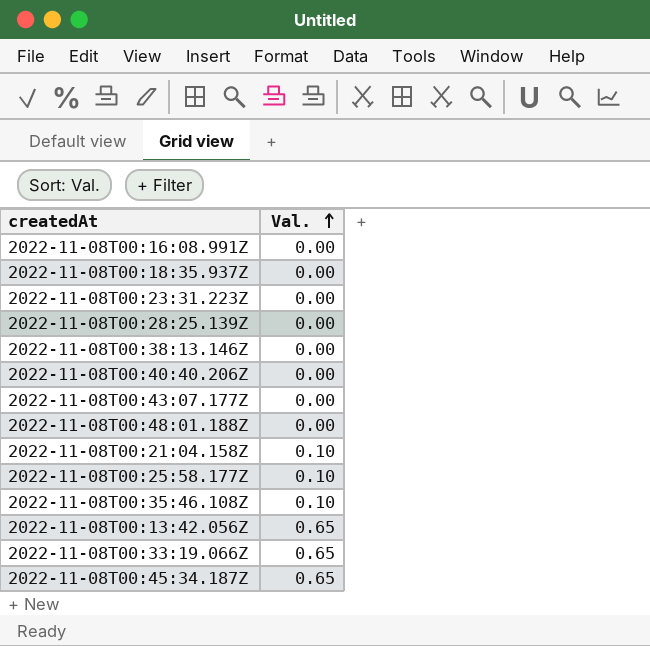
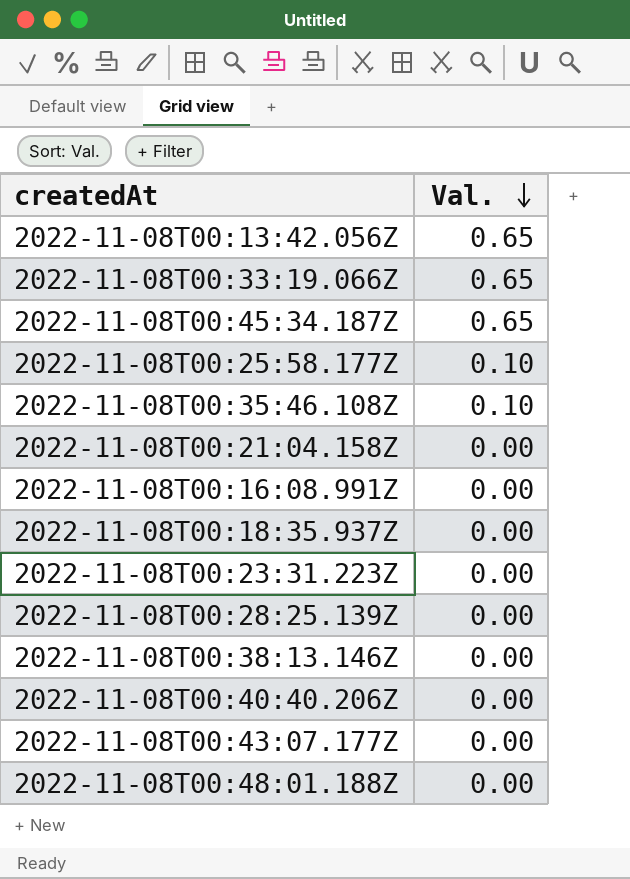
row order: Val. ascending -> Val. descending
2022-11-08T00:21:04.158Z | Val.: 0.10 -> 0.00

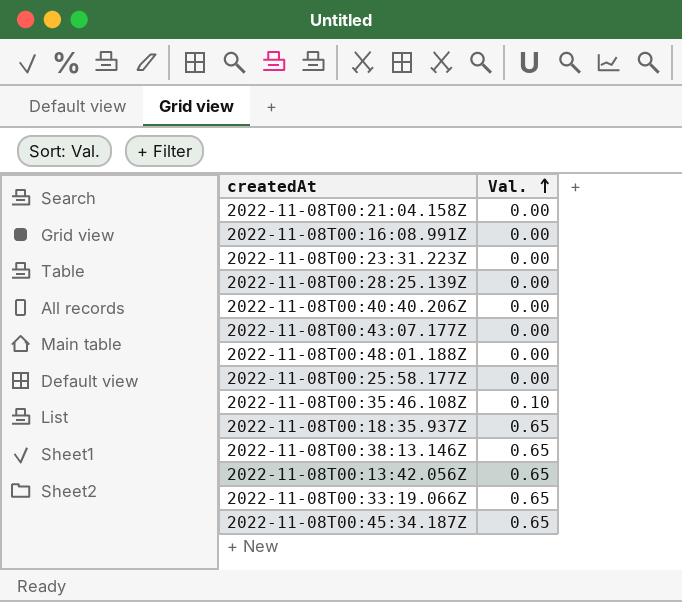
row order: Val. descending -> Val. ascending
2022-11-08T00:25:58.177Z | Val.: 0.10 -> 0.00
2022-11-08T00:18:35.937Z | Val.: 0.00 -> 0.65
2022-11-08T00:38:13.146Z | Val.: 0.00 -> 0.65

